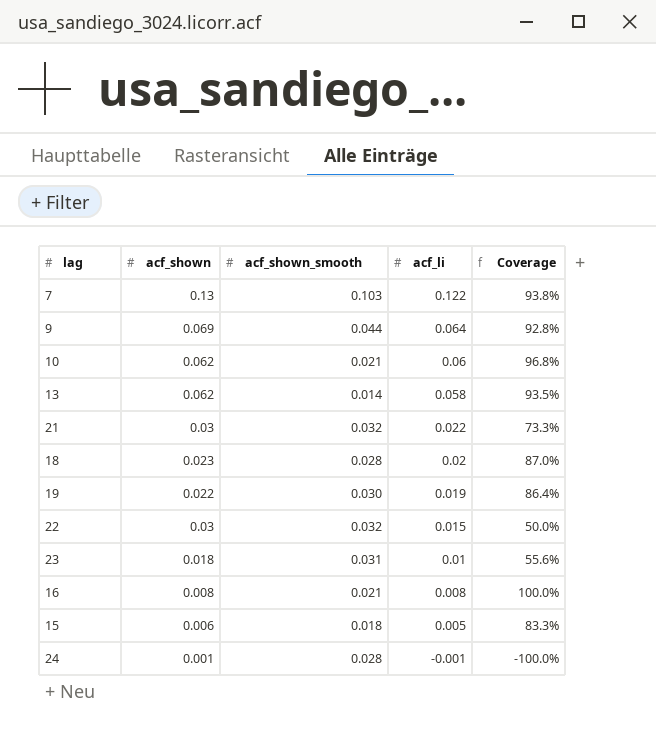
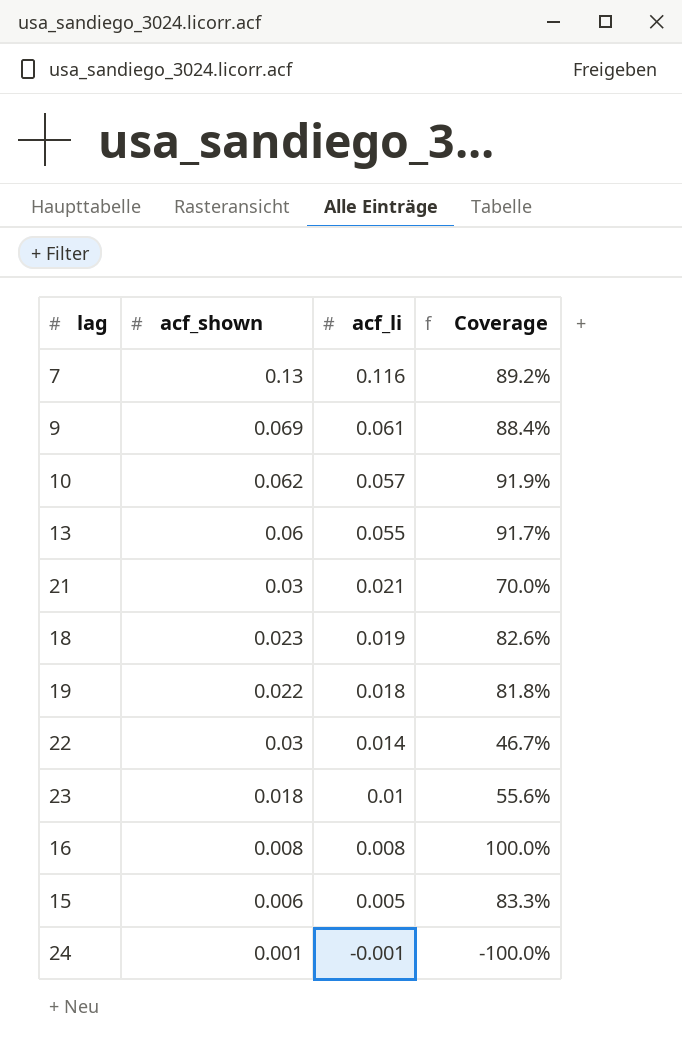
column acf_shown_smooth | position: 3 -> none
7 | acf_li: 0.122 -> 0.116
7 | Coverage: 93.8% -> 89.2%
9 | acf_li: 0.064 -> 0.061
9 | Coverage: 92.8% -> 88.4%
10 | acf_li: 0.06 -> 0.057
10 | Coverage: 96.8% -> 91.9%
13 | acf_shown: 0.062 -> 0.06
13 | acf_li: 0.058 -> 0.055
13 | Coverage: 93.5% -> 91.7%
21 | acf_li: 0.022 -> 0.021
21 | Coverage: 73.3% -> 70.0%
18 | acf_li: 0.02 -> 0.019
18 | Coverage: 87.0% -> 82.6%
19 | acf_li: 0.019 -> 0.018
19 | Coverage: 86.4% -> 81.8%
22 | acf_li: 0.015 -> 0.014
22 | Coverage: 50.0% -> 46.7%

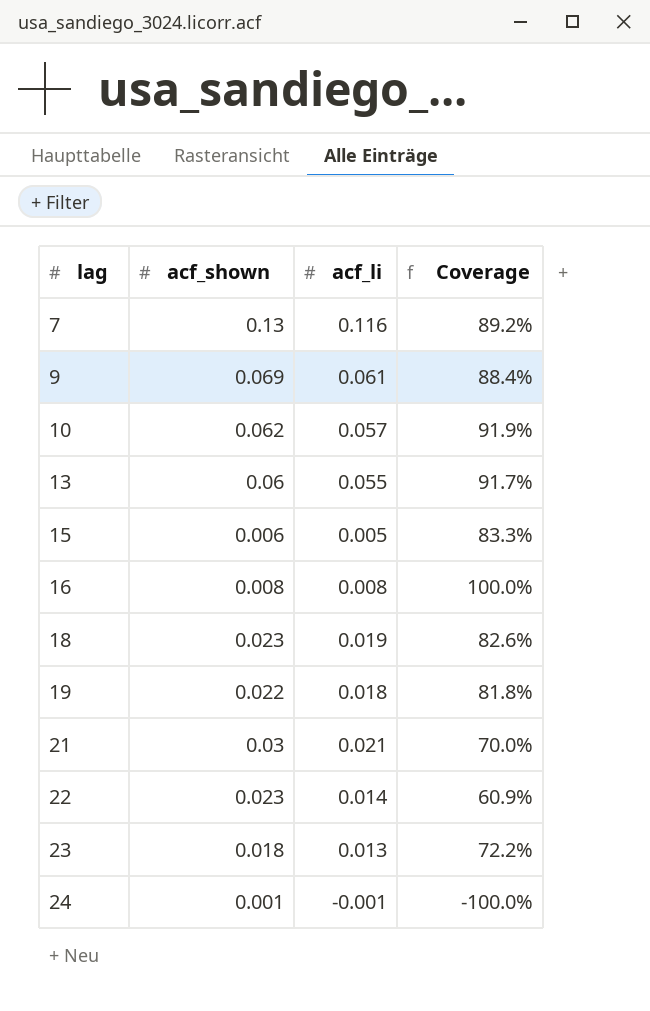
row order: acf_li descending -> lag ascending
22 | acf_shown: 0.03 -> 0.023
22 | Coverage: 46.7% -> 60.9%
23 | acf_li: 0.01 -> 0.013
23 | Coverage: 55.6% -> 72.2%

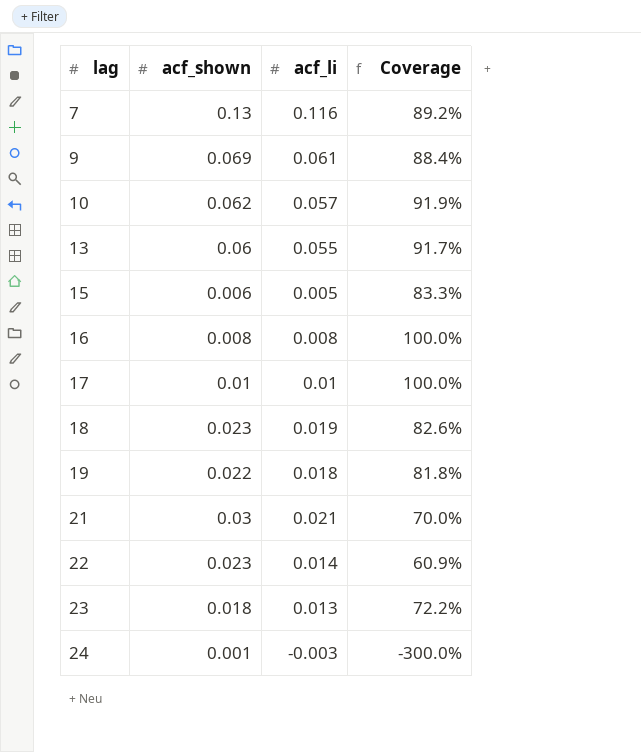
row 17: none -> 0.01 | 0.01 | 100.0%
24 | acf_li: -0.001 -> -0.003
24 | Coverage: -100.0% -> -300.0%

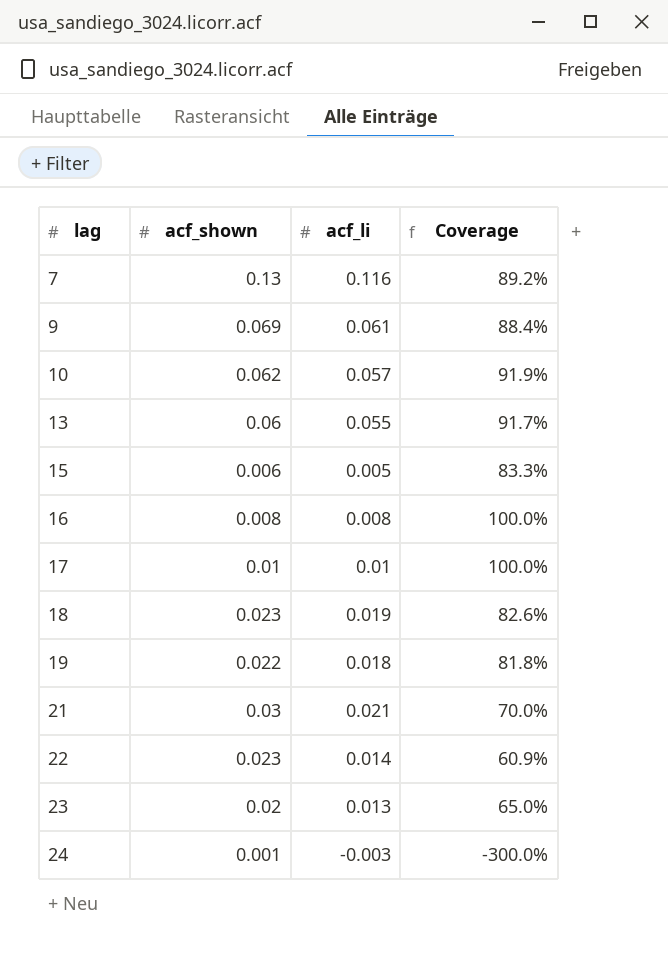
23 | acf_shown: 0.018 -> 0.02
23 | Coverage: 72.2% -> 65.0%

